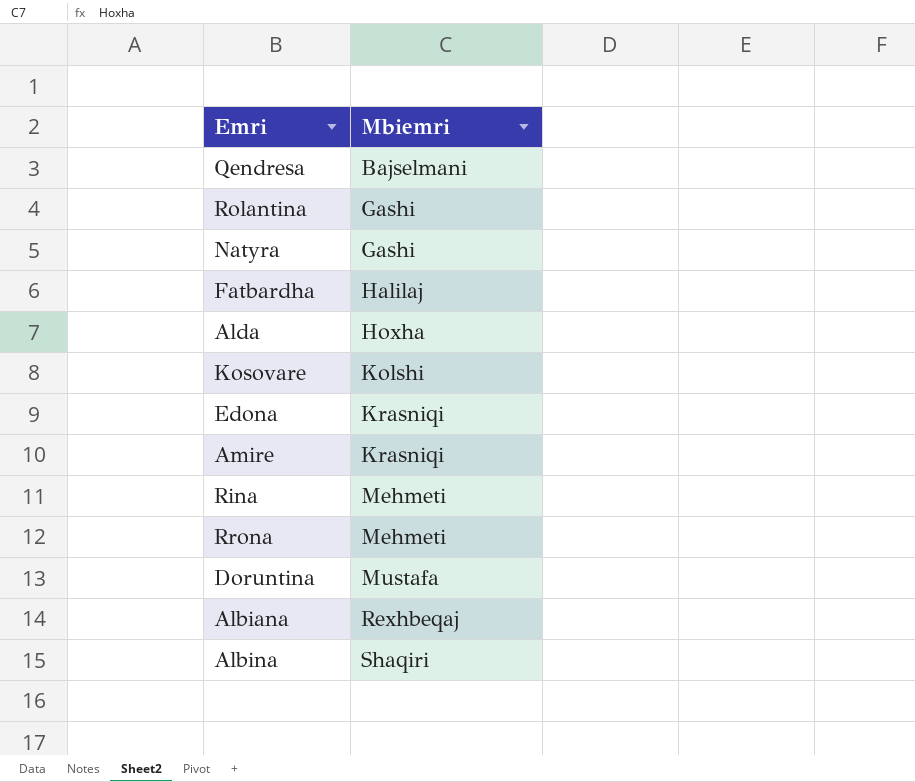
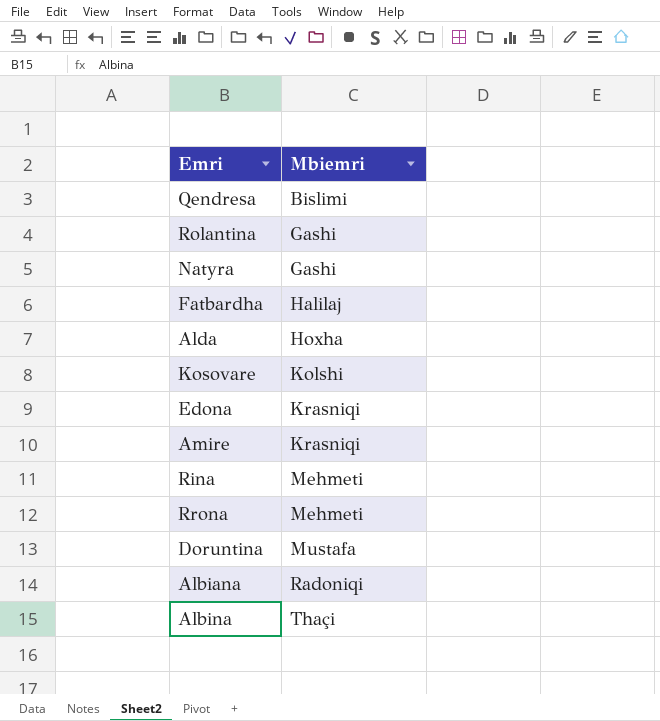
Qendresa | Mbiemri: Bajselmani -> Bislimi
Albiana | Mbiemri: Rexhbeqaj -> Radoniqi
Albina | Mbiemri: Shaqiri -> Thaçi

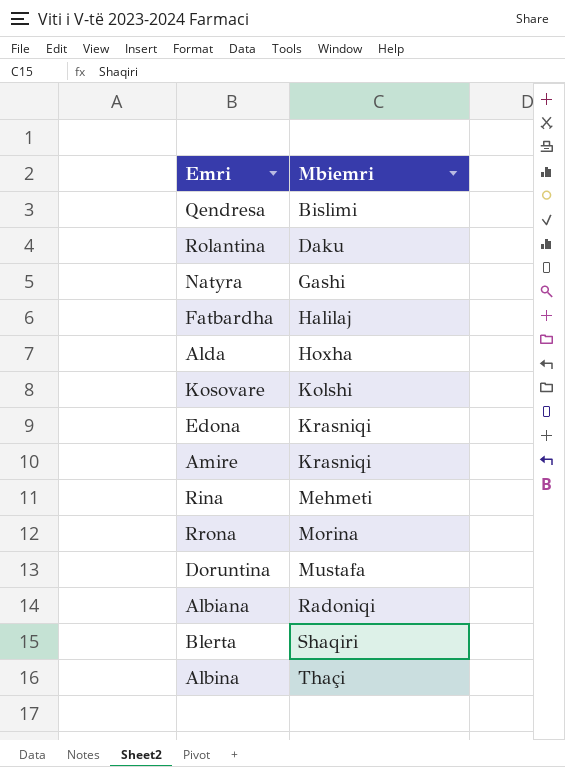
Rolantina | Mbiemri: Gashi -> Daku
Rrona | Mbiemri: Mehmeti -> Morina
row Blerta: none -> Shaqiri

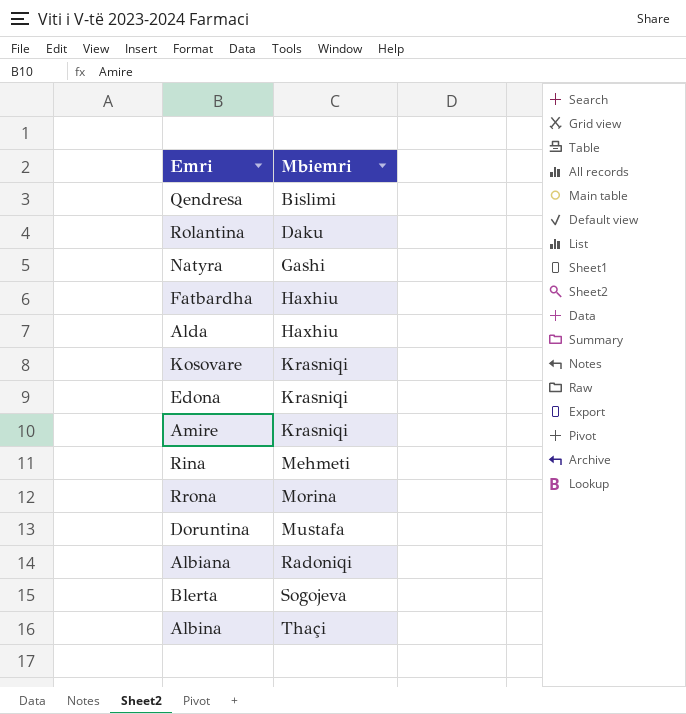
Fatbardha | Mbiemri: Halilaj -> Haxhiu
Alda | Mbiemri: Hoxha -> Haxhiu
Kosovare | Mbiemri: Kolshi -> Krasniqi
Blerta | Mbiemri: Shaqiri -> Sogojeva

